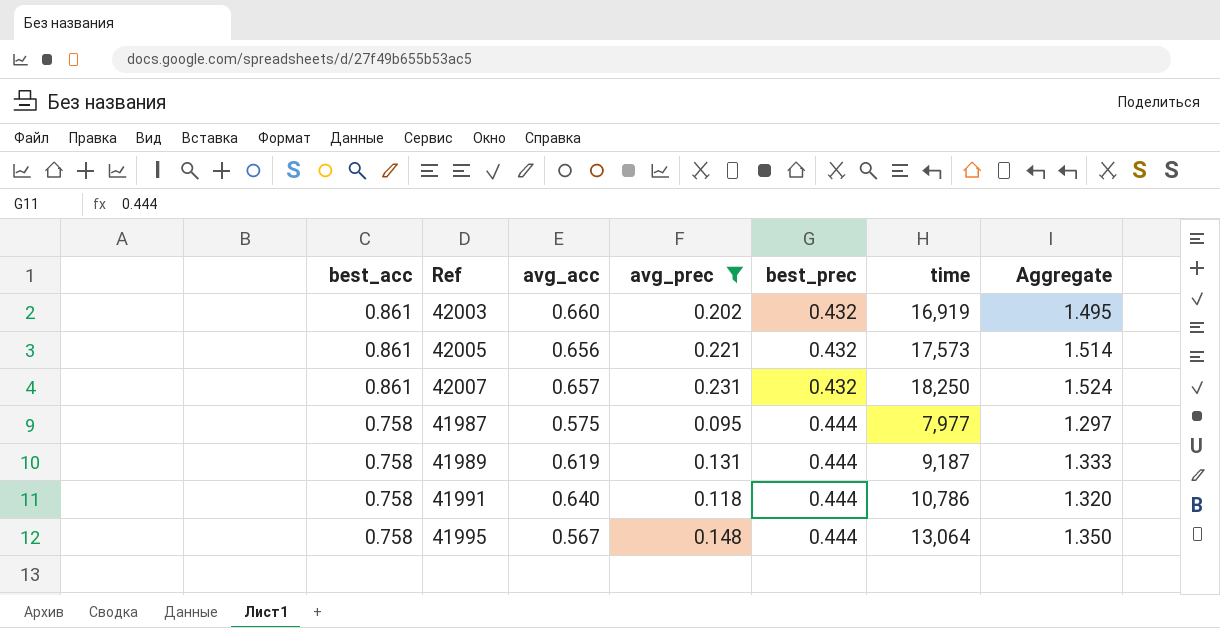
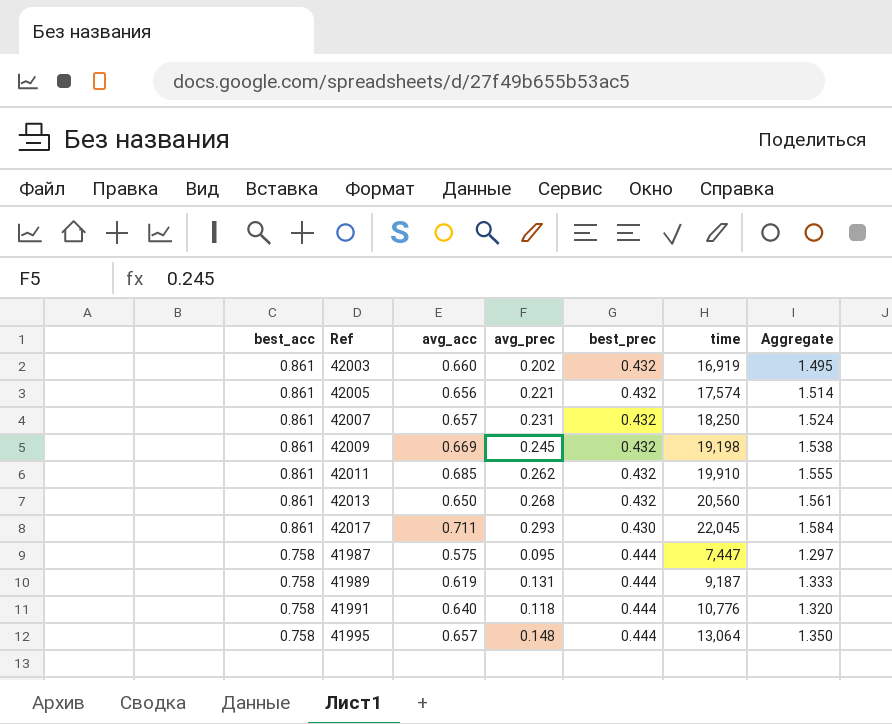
filter: avg_prec <= 0.231 -> none
42005 | time: 17,573 -> 17,574
41987 | time: 7,977 -> 7,447
41991 | time: 10,786 -> 10,776
41995 | avg_acc: 0.567 -> 0.657

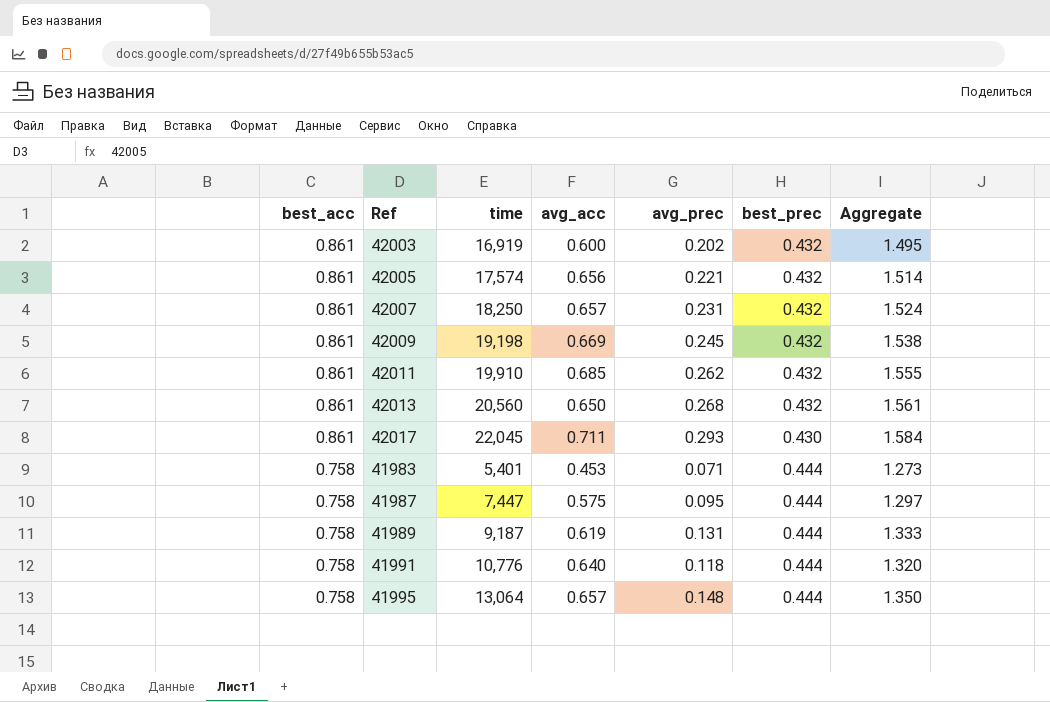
column time | position: 6 -> 3
42003 | avg_acc: 0.660 -> 0.600
row 41983: none -> 0.758 | 5,401 | 0.453 | 0.071 | 0.444 | 1.273

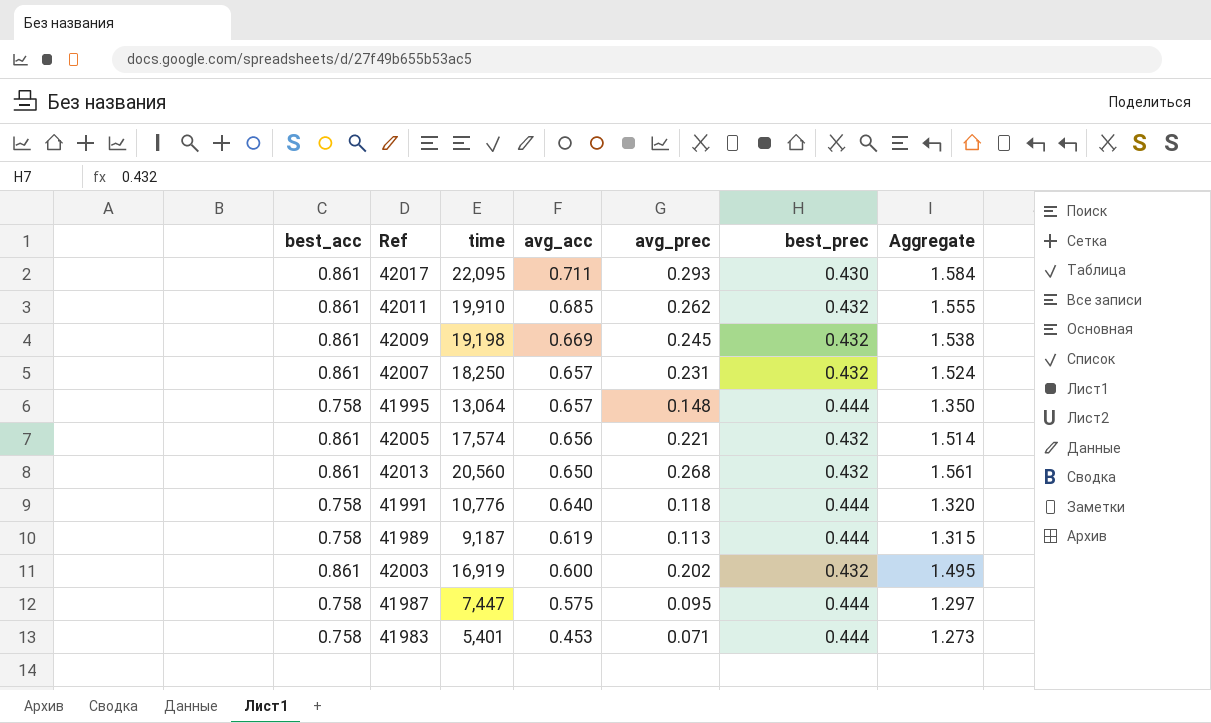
row order: best_acc descending -> avg_acc descending
42017 | time: 22,045 -> 22,095
41989 | avg_prec: 0.131 -> 0.113
41989 | Aggregate: 1.333 -> 1.315

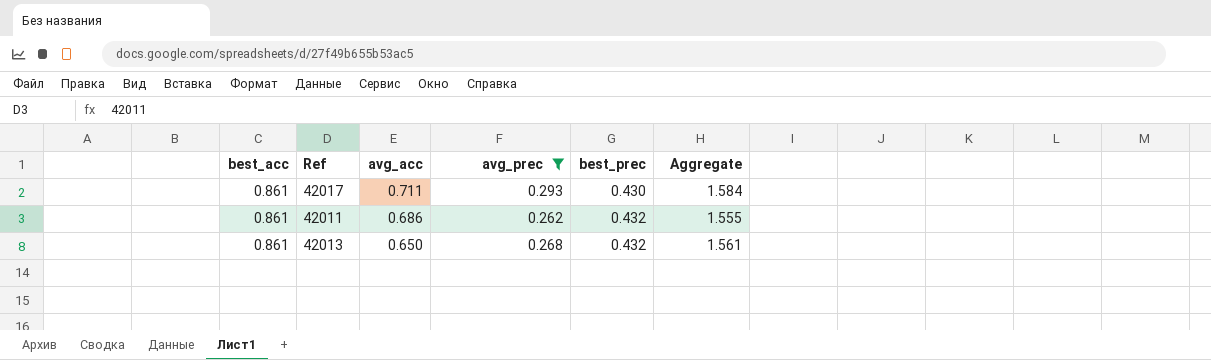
filter: none -> avg_prec >= 0.262
column time | position: 3 -> none
42011 | avg_acc: 0.685 -> 0.686

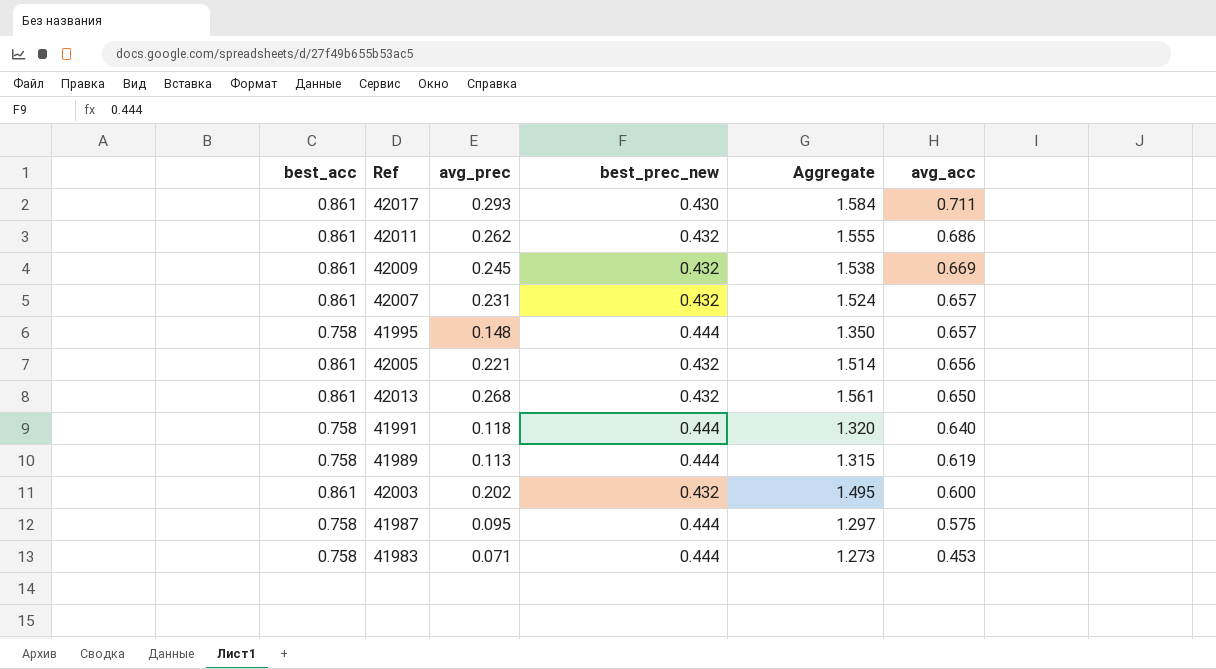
filter: avg_prec >= 0.262 -> none
column name: best_prec -> best_prec_new
column avg_acc | position: 3 -> 6

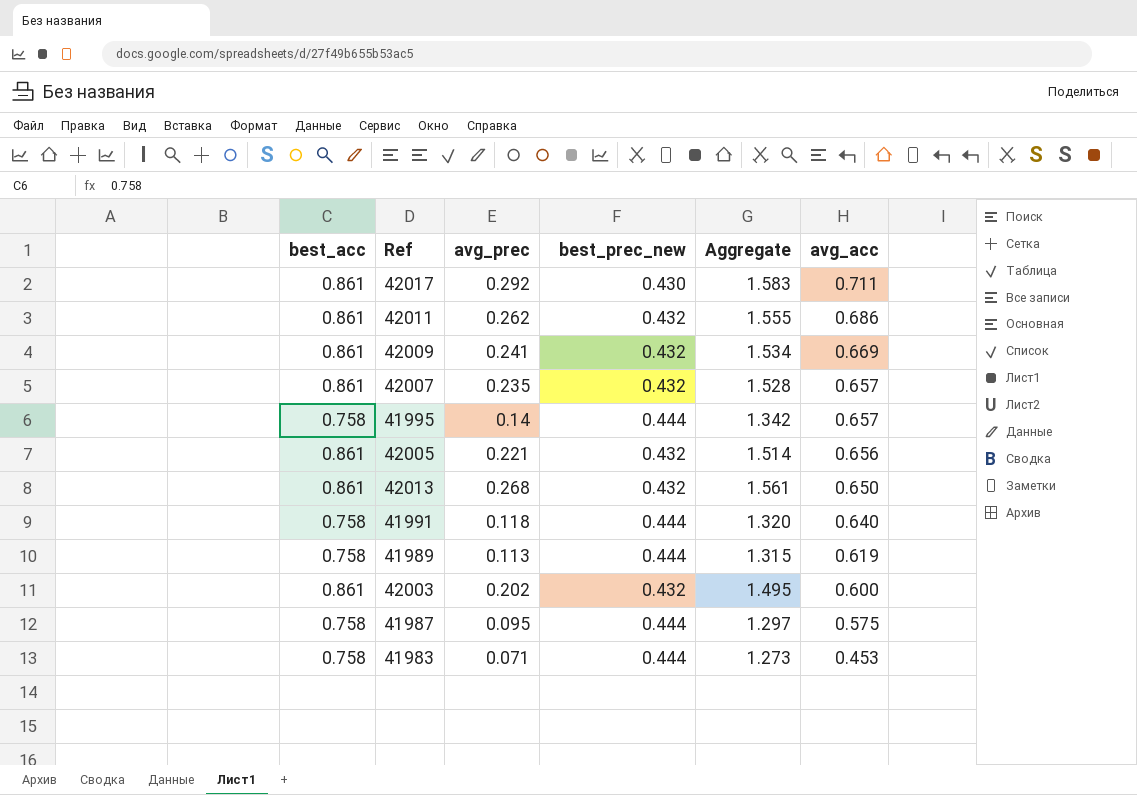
42017 | avg_prec: 0.293 -> 0.292
42017 | Aggregate: 1.584 -> 1.583
42009 | avg_prec: 0.245 -> 0.241
42009 | Aggregate: 1.538 -> 1.534
42007 | avg_prec: 0.231 -> 0.235
42007 | Aggregate: 1.524 -> 1.528
41995 | avg_prec: 0.148 -> 0.14
41995 | Aggregate: 1.350 -> 1.342

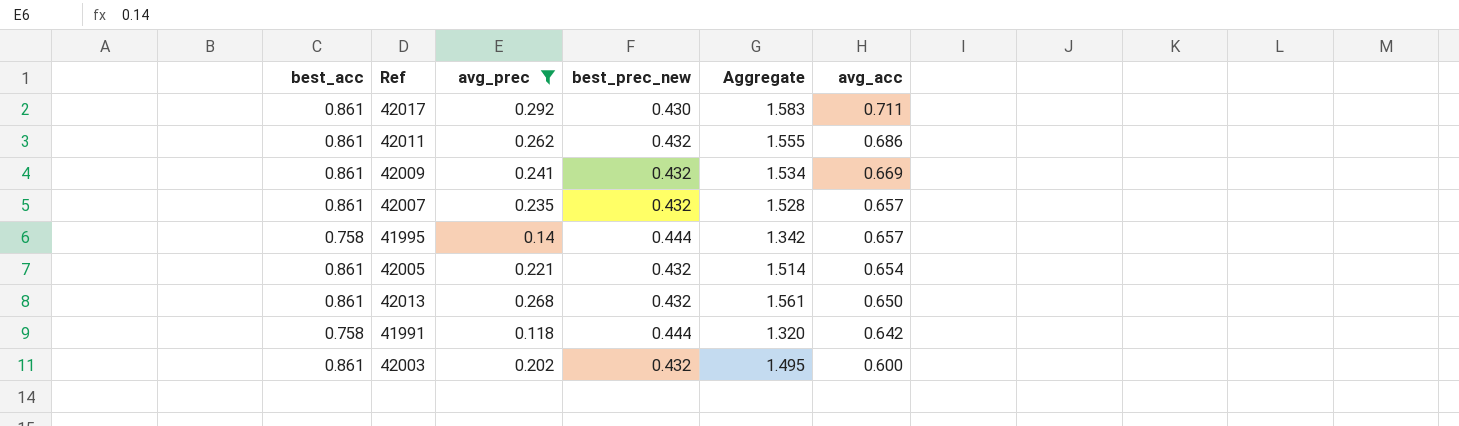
filter: none -> avg_prec >= 0.118
42005 | avg_acc: 0.656 -> 0.654
41991 | avg_acc: 0.640 -> 0.642

